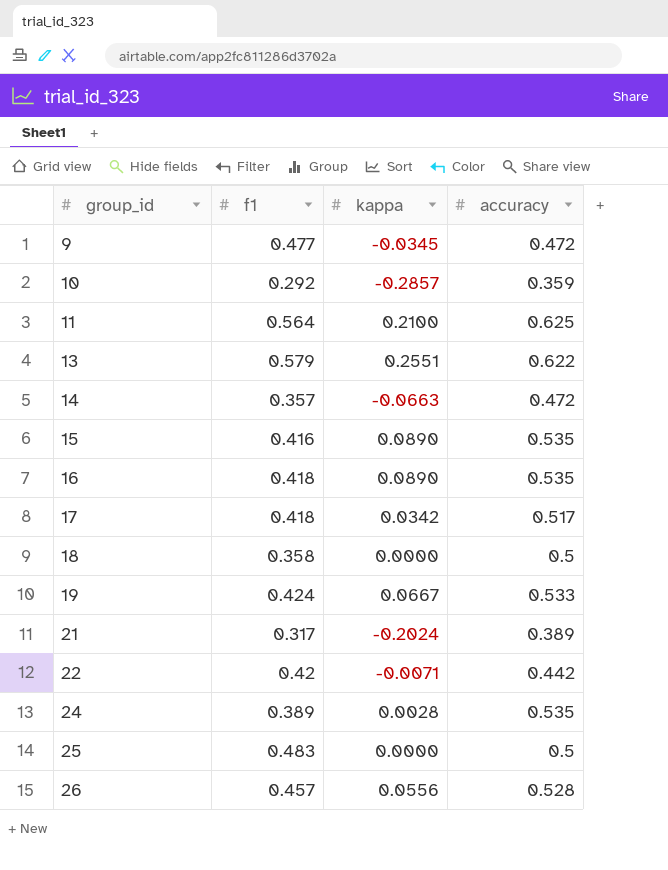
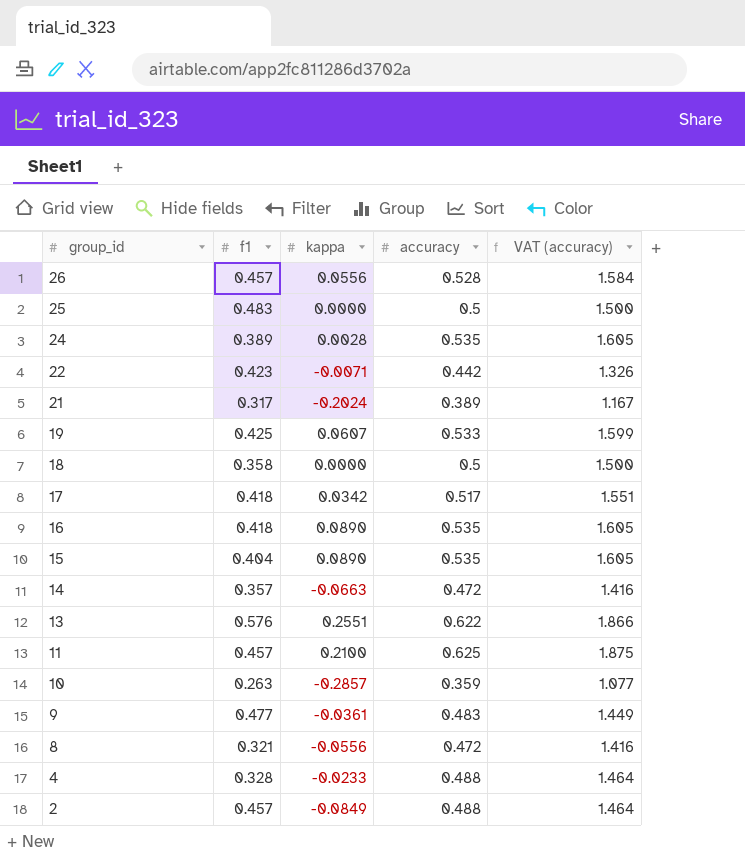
row order: group_id ascending -> group_id descending
column VAT (accuracy) | formula: none -> [accuracy] * 3
22 | f1: 0.42 -> 0.423
19 | f1: 0.424 -> 0.425
19 | kappa: 0.0667 -> 0.0607
15 | f1: 0.416 -> 0.404
13 | f1: 0.579 -> 0.576
11 | f1: 0.564 -> 0.457
10 | f1: 0.292 -> 0.263
9 | kappa: -0.0345 -> -0.0361
9 | accuracy: 0.472 -> 0.483
row 8: none -> 0.321 | -0.0556 | 0.472 | 1.416
row 4: none -> 0.328 | -0.0233 | 0.488 | 1.464
row 2: none -> 0.457 | -0.0849 | 0.488 | 1.464

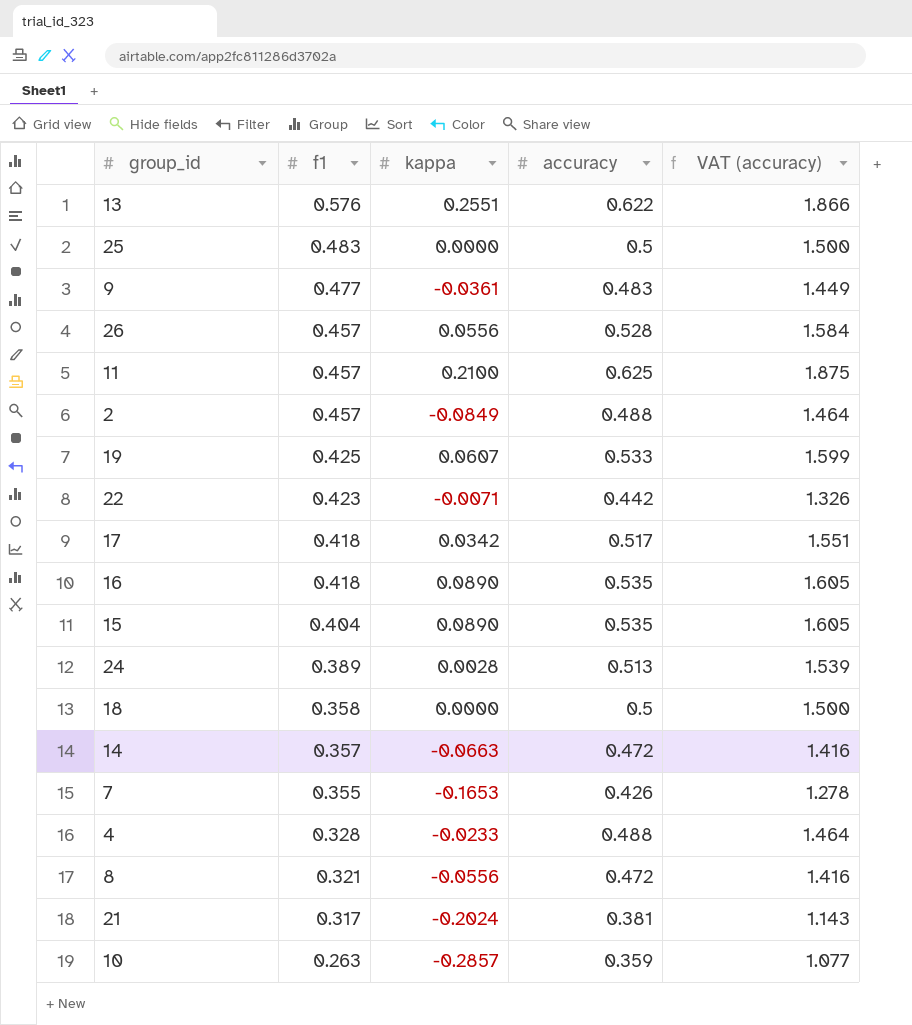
row order: group_id descending -> f1 descending
24 | accuracy: 0.535 -> 0.513
24 | VAT (accuracy): 1.605 -> 1.539
row 7: none -> 0.355 | -0.1653 | 0.426 | 1.278
21 | accuracy: 0.389 -> 0.381
21 | VAT (accuracy): 1.167 -> 1.143

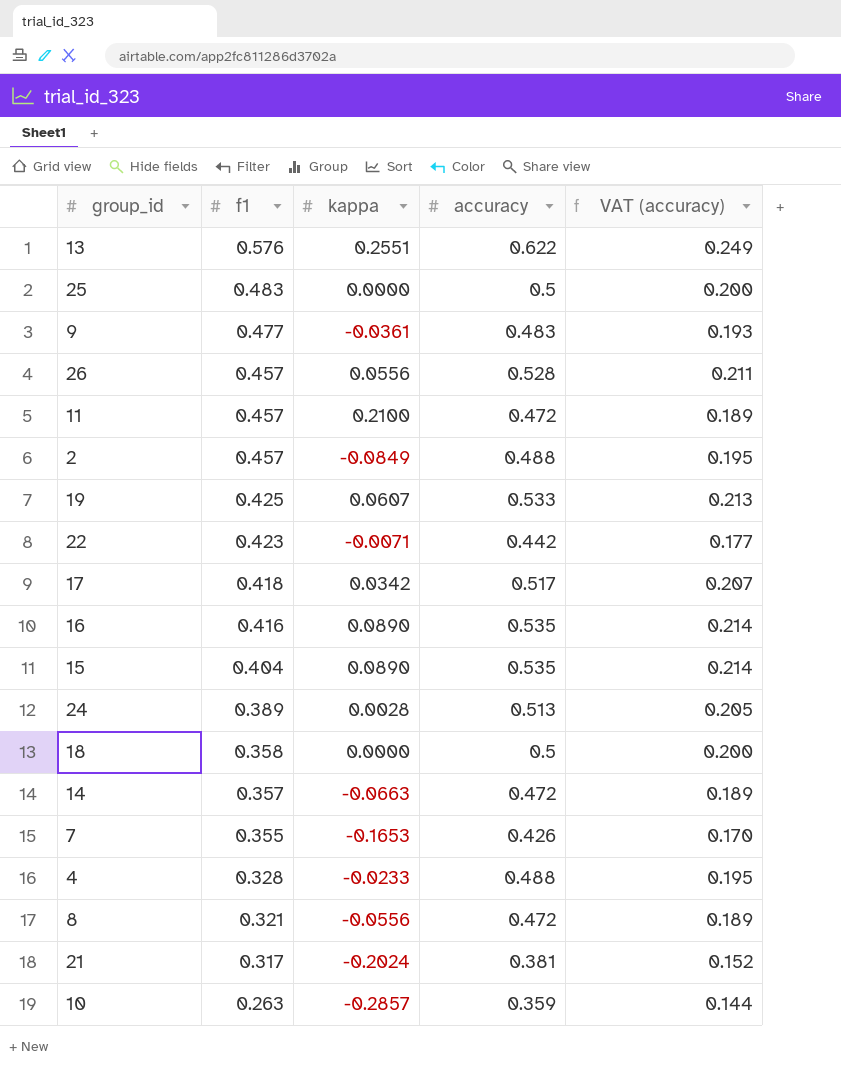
column VAT (accuracy) | formula: [accuracy] * 3 -> [accuracy] * 0.4
11 | accuracy: 0.625 -> 0.472
16 | f1: 0.418 -> 0.416

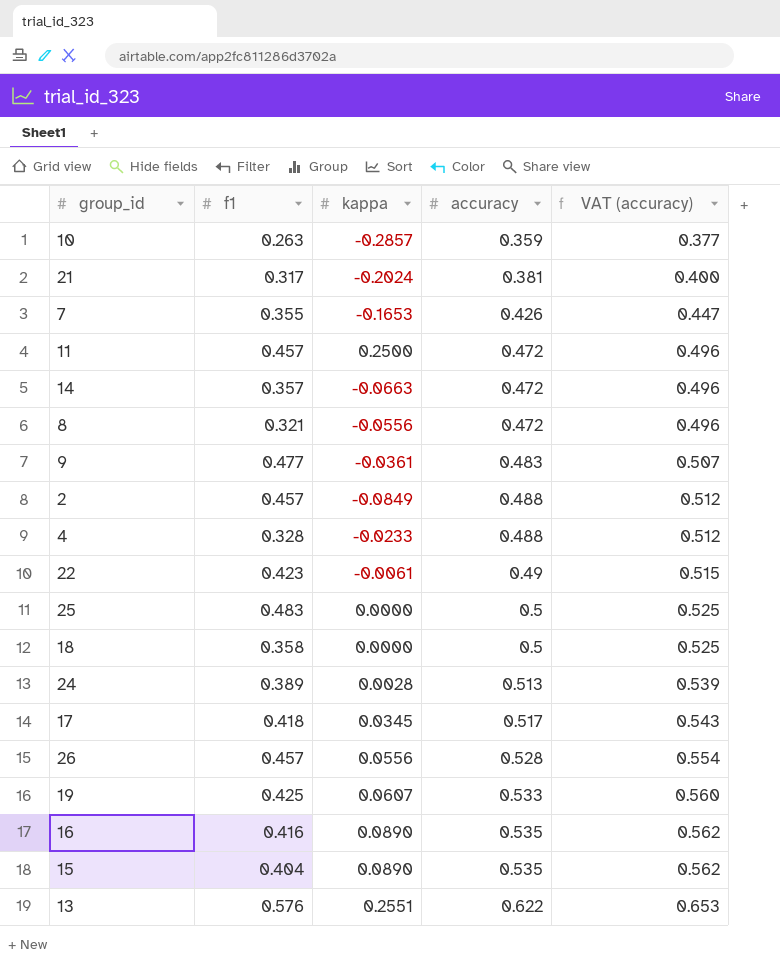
row order: f1 descending -> accuracy ascending
column VAT (accuracy) | formula: [accuracy] * 0.4 -> [accuracy] * 1.05
11 | kappa: 0.2100 -> 0.2500
22 | kappa: -0.0071 -> -0.0061
22 | accuracy: 0.442 -> 0.49
17 | kappa: 0.0342 -> 0.0345

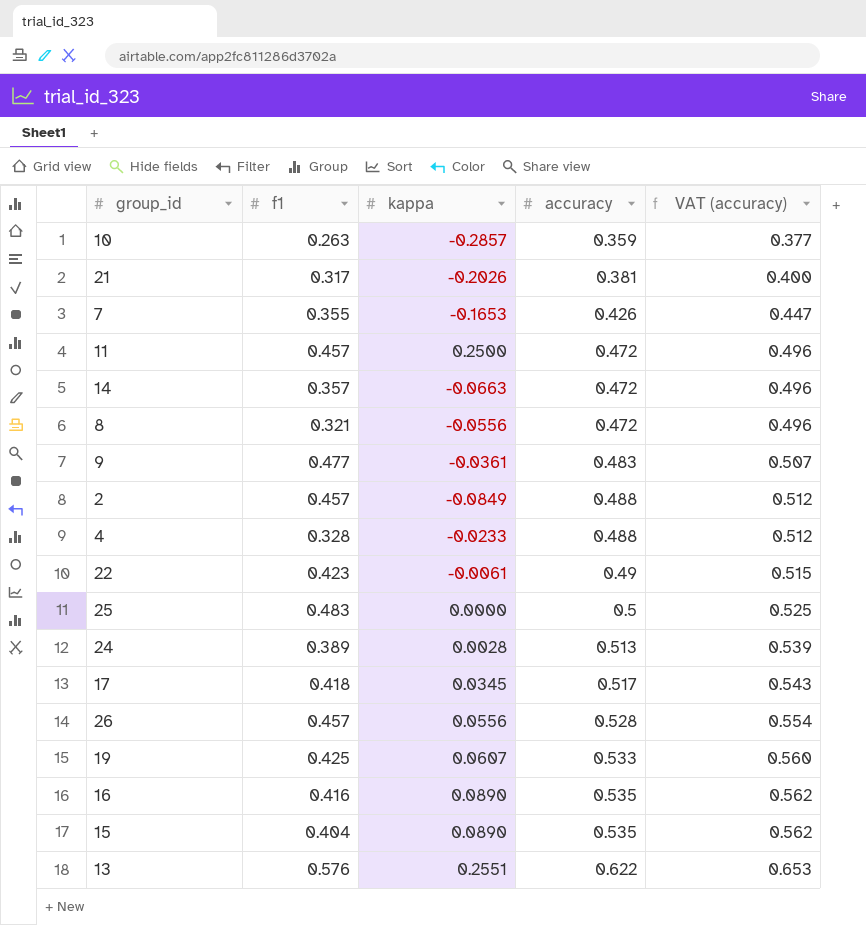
row 18: 0.358 | 0.0000 | 0.5 | 0.525 -> none
21 | kappa: -0.2024 -> -0.2026

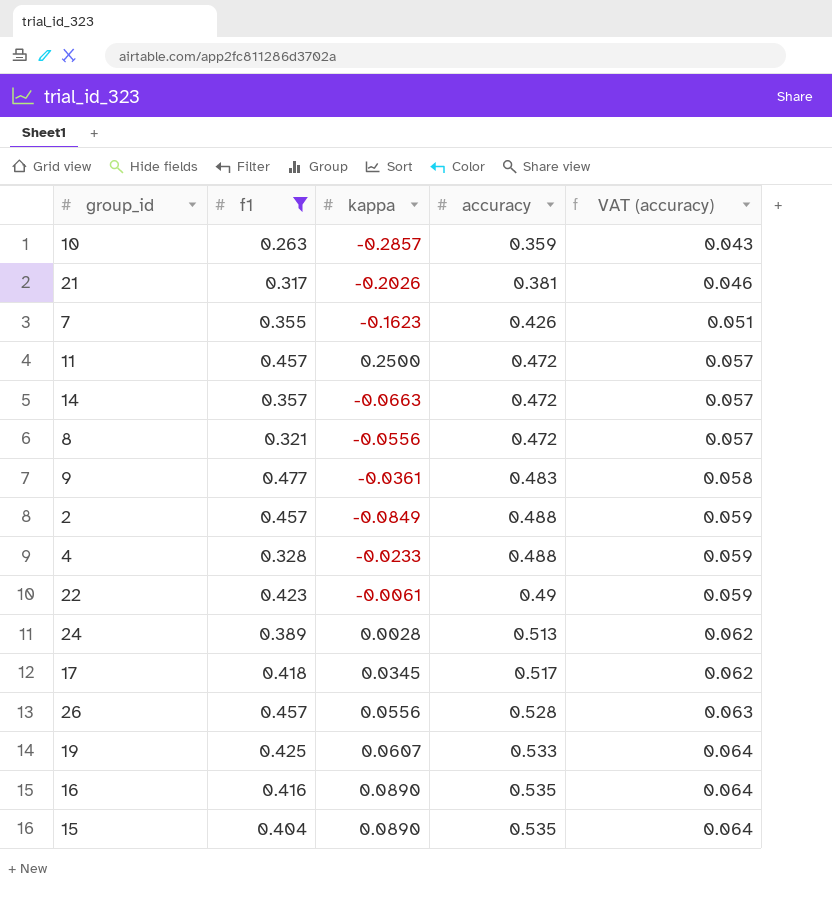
filter: none -> f1 <= 0.477
column VAT (accuracy) | formula: [accuracy] * 1.05 -> [accuracy] * 0.12
7 | kappa: -0.1653 -> -0.1623

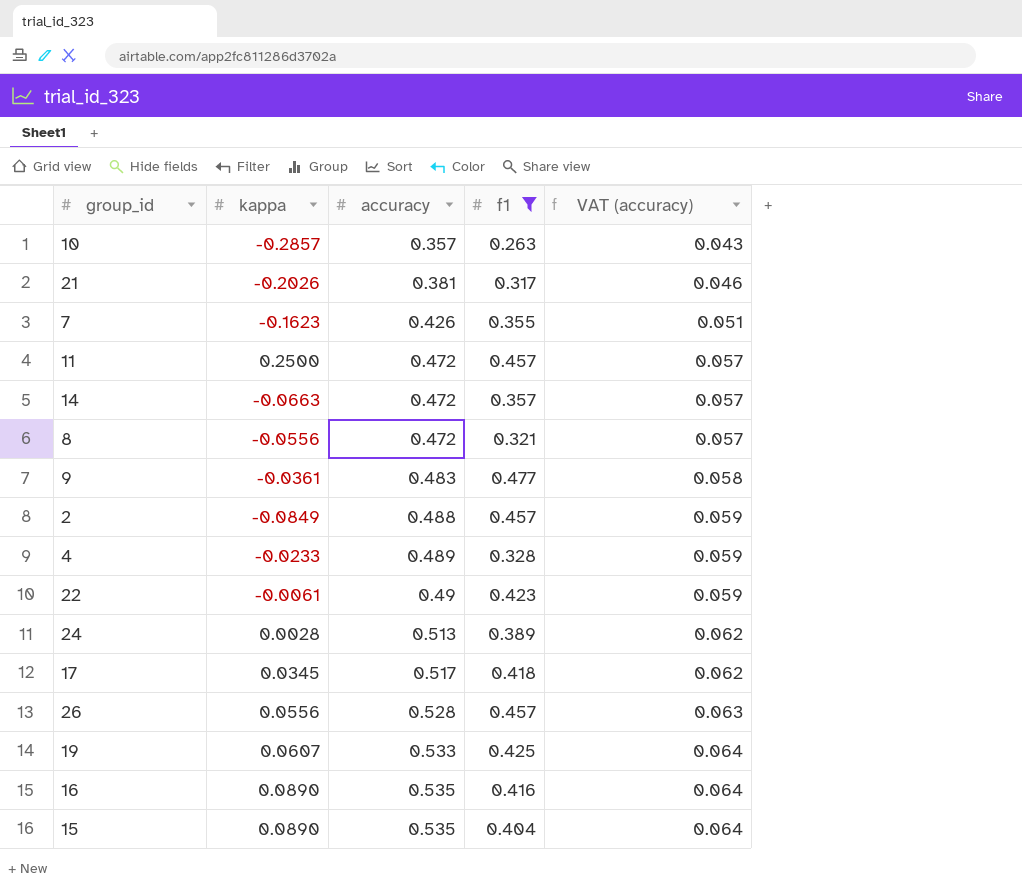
column f1 | position: 2 -> 4
10 | accuracy: 0.359 -> 0.357
4 | accuracy: 0.488 -> 0.489

